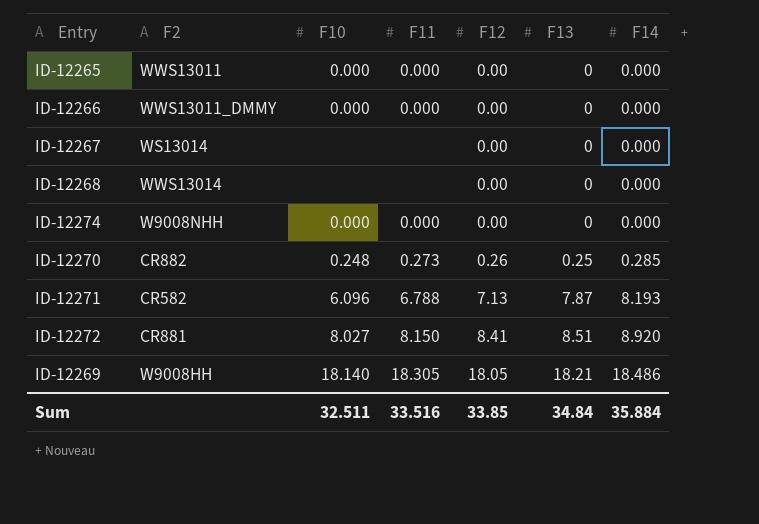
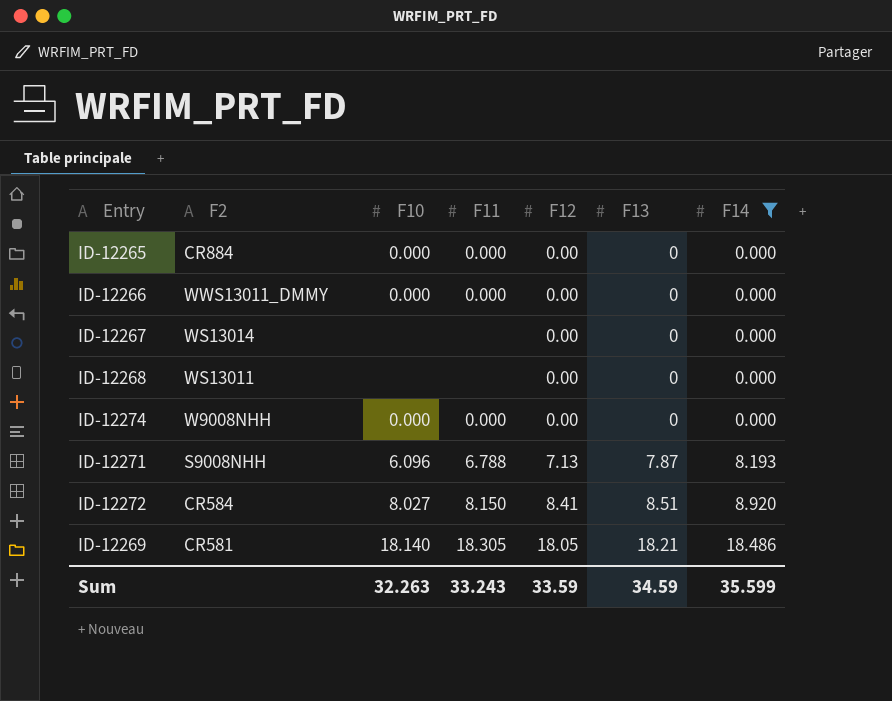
filter: none -> F14 != 0.285
ID-12265 | F2: WWS13011 -> CR884
ID-12268 | F2: WWS13014 -> WS13011
ID-12271 | F2: CR582 -> S9008NHH
ID-12272 | F2: CR881 -> CR584
ID-12269 | F2: W9008HH -> CR581
Sum | F10: 32.511 -> 32.263
Sum | F11: 33.516 -> 33.243
Sum | F12: 33.85 -> 33.59
Sum | F13: 34.84 -> 34.59
Sum | F14: 35.884 -> 35.599

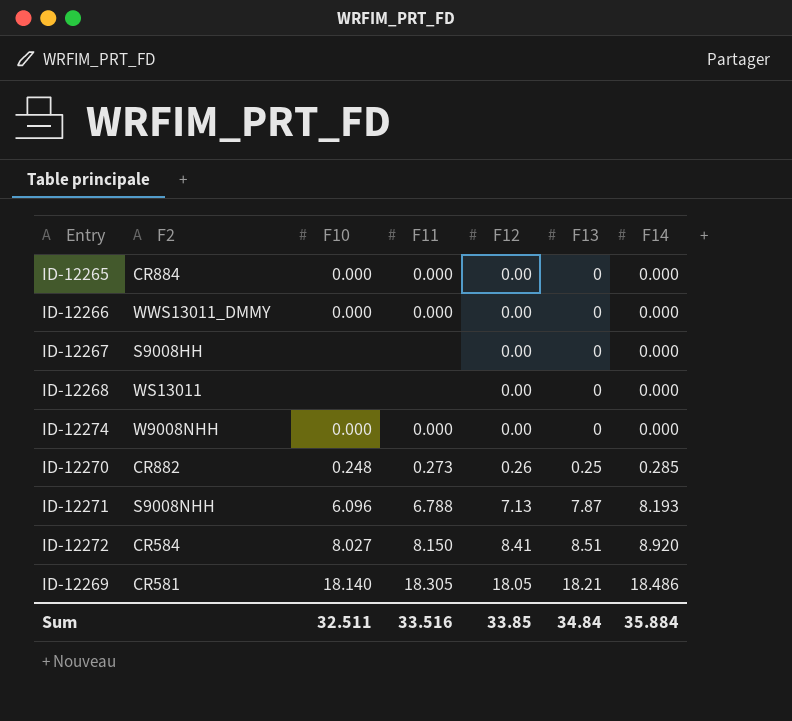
filter: F14 != 0.285 -> none
ID-12267 | F2: WS13014 -> S9008HH
Sum | F10: 32.263 -> 32.511
Sum | F11: 33.243 -> 33.516
Sum | F12: 33.59 -> 33.85
Sum | F13: 34.59 -> 34.84
Sum | F14: 35.599 -> 35.884

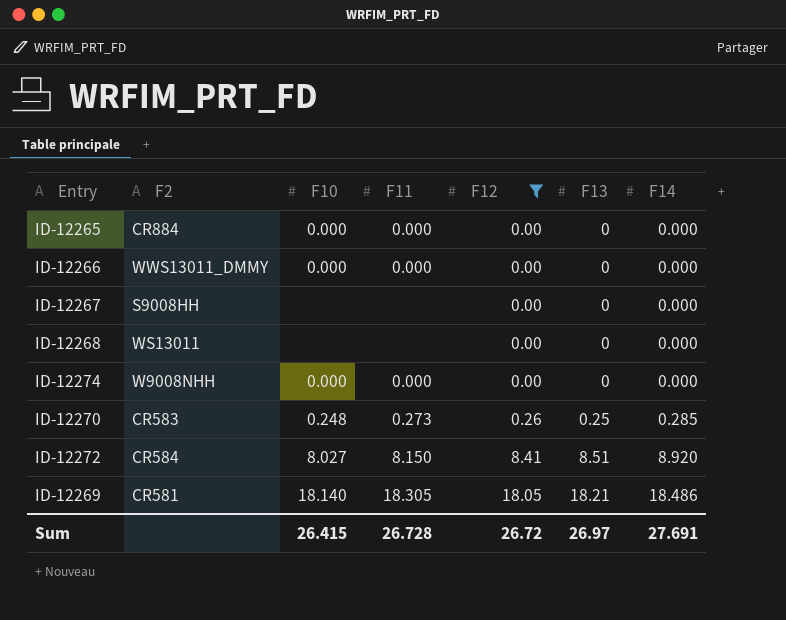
filter: none -> F12 != 7.13
ID-12270 | F2: CR882 -> CR583
Sum | F10: 32.511 -> 26.415
Sum | F11: 33.516 -> 26.728
Sum | F12: 33.85 -> 26.72
Sum | F13: 34.84 -> 26.97
Sum | F14: 35.884 -> 27.691

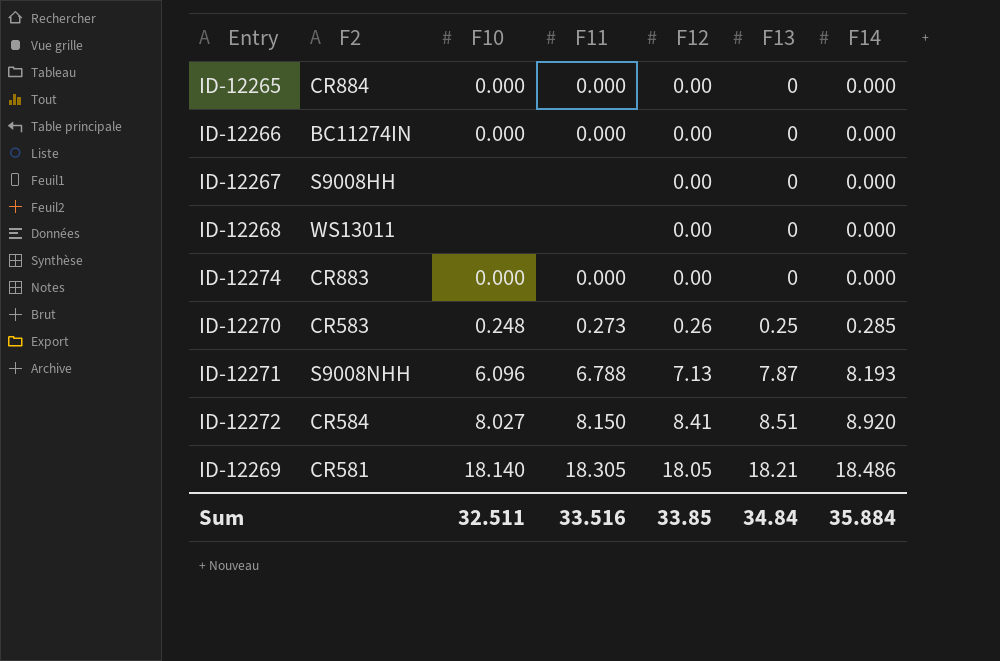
filter: F12 != 7.13 -> none
ID-12266 | F2: WWS13011_DMMY -> BC11274IN
ID-12274 | F2: W9008NHH -> CR883
Sum | F10: 26.415 -> 32.511
Sum | F11: 26.728 -> 33.516
Sum | F12: 26.72 -> 33.85
Sum | F13: 26.97 -> 34.84
Sum | F14: 27.691 -> 35.884

